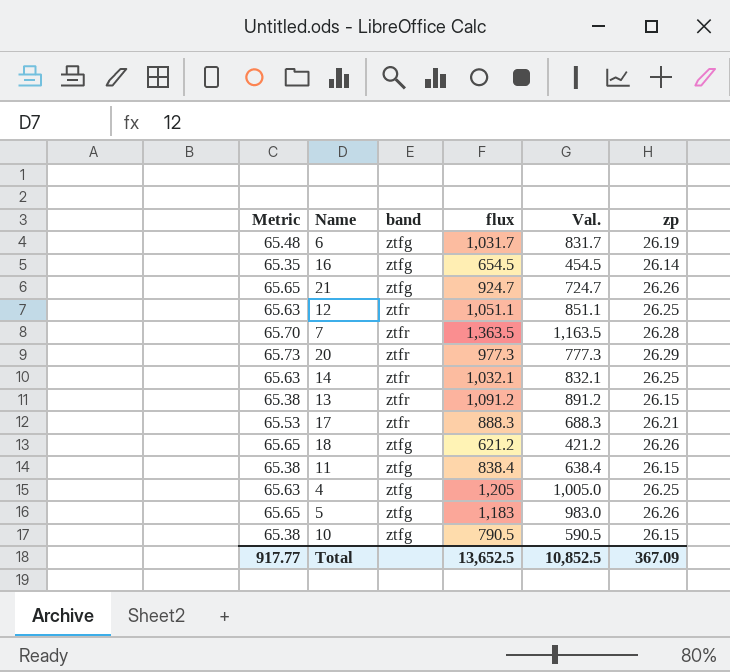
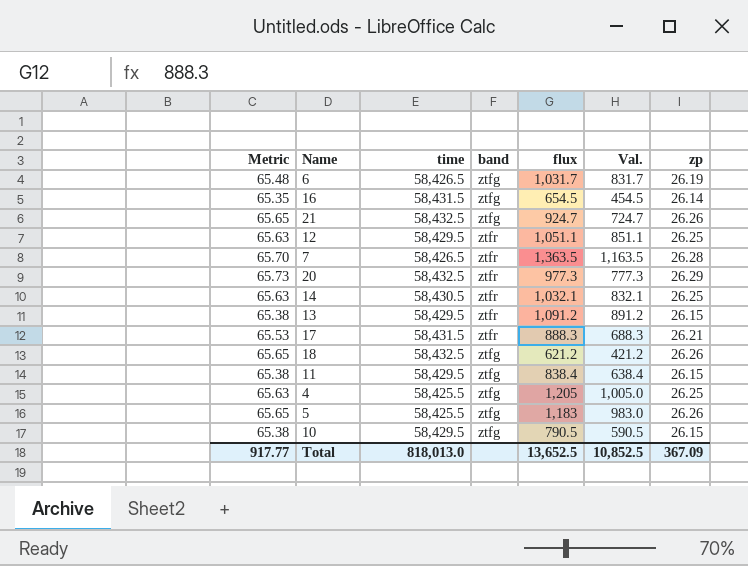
column time | position: none -> 3

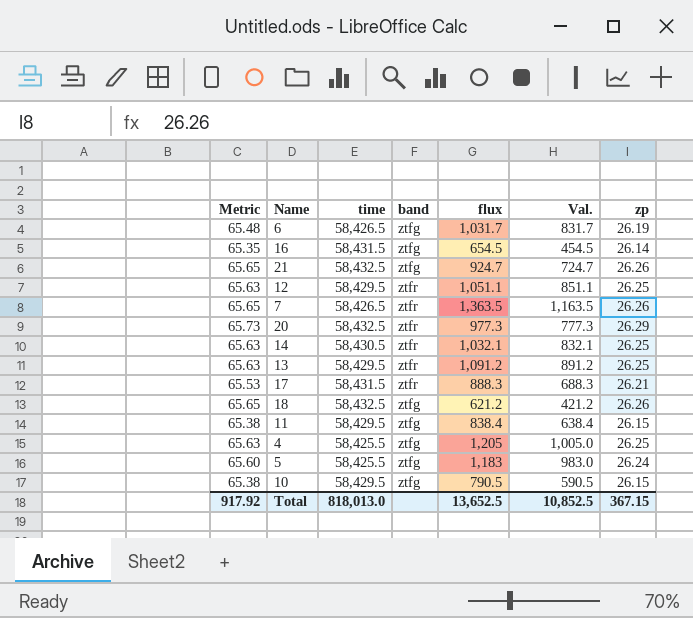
7 | Metric: 65.70 -> 65.65
7 | zp: 26.28 -> 26.26
13 | Metric: 65.38 -> 65.63
13 | zp: 26.15 -> 26.25
5 | Metric: 65.65 -> 65.60
5 | zp: 26.26 -> 26.24
Total | Metric: 917.77 -> 917.92
Total | zp: 367.09 -> 367.15

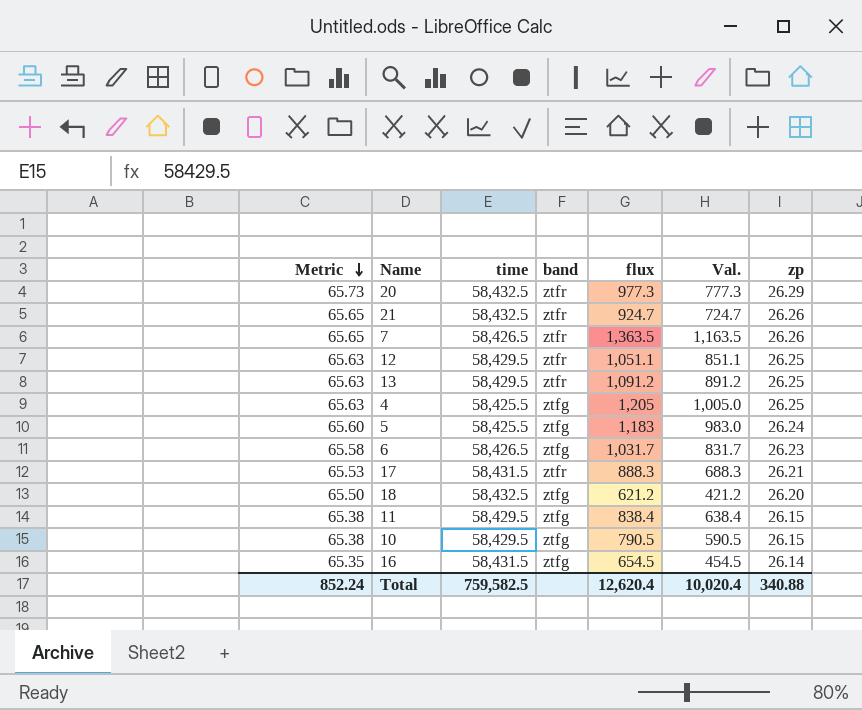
row order: none -> Metric descending
row 14: 65.63 | 58,430.5 | ztfr | 1,032.1 | 832.1 | 26.25 -> none
21 | band: ztfg -> ztfr
6 | Metric: 65.48 -> 65.58
6 | zp: 26.19 -> 26.23
18 | Metric: 65.65 -> 65.50
18 | zp: 26.26 -> 26.20
Total | Metric: 917.92 -> 852.24
Total | time: 818,013.0 -> 759,582.5
Total | flux: 13,652.5 -> 12,620.4
Total | Val.: 10,852.5 -> 10,020.4
Total | zp: 367.15 -> 340.88

